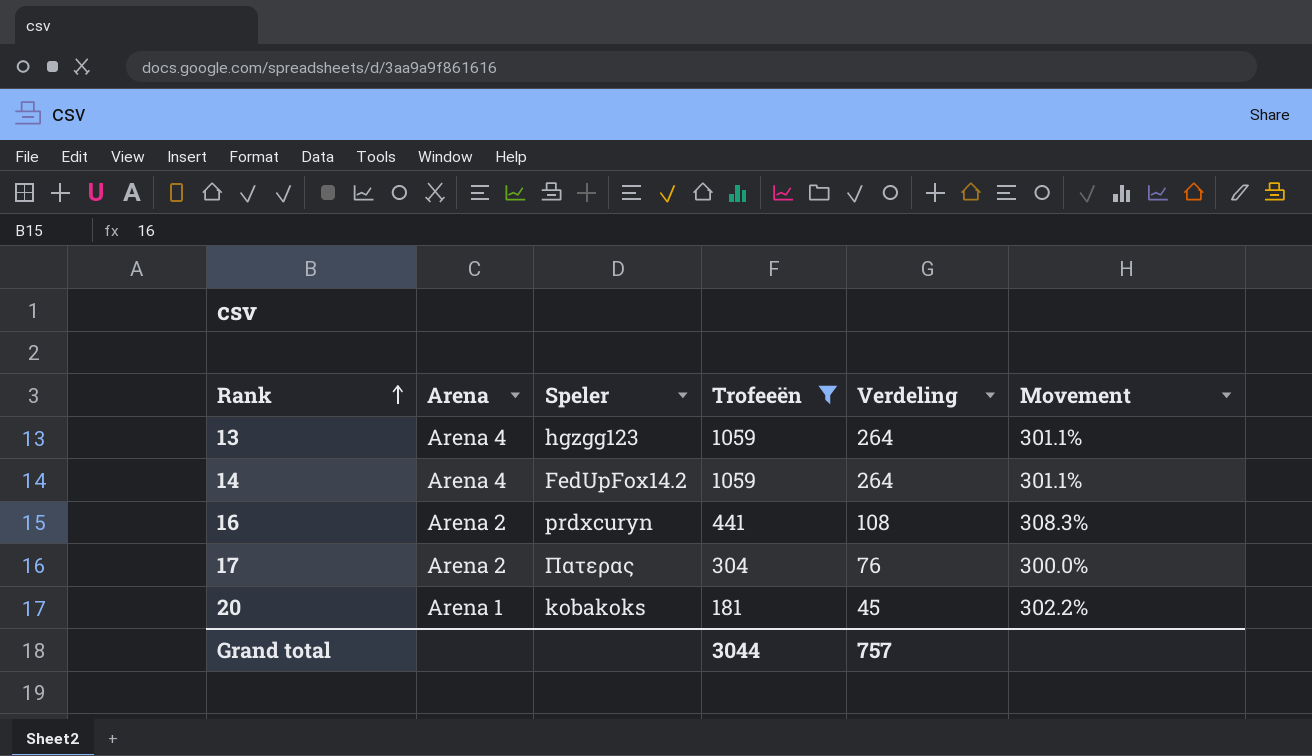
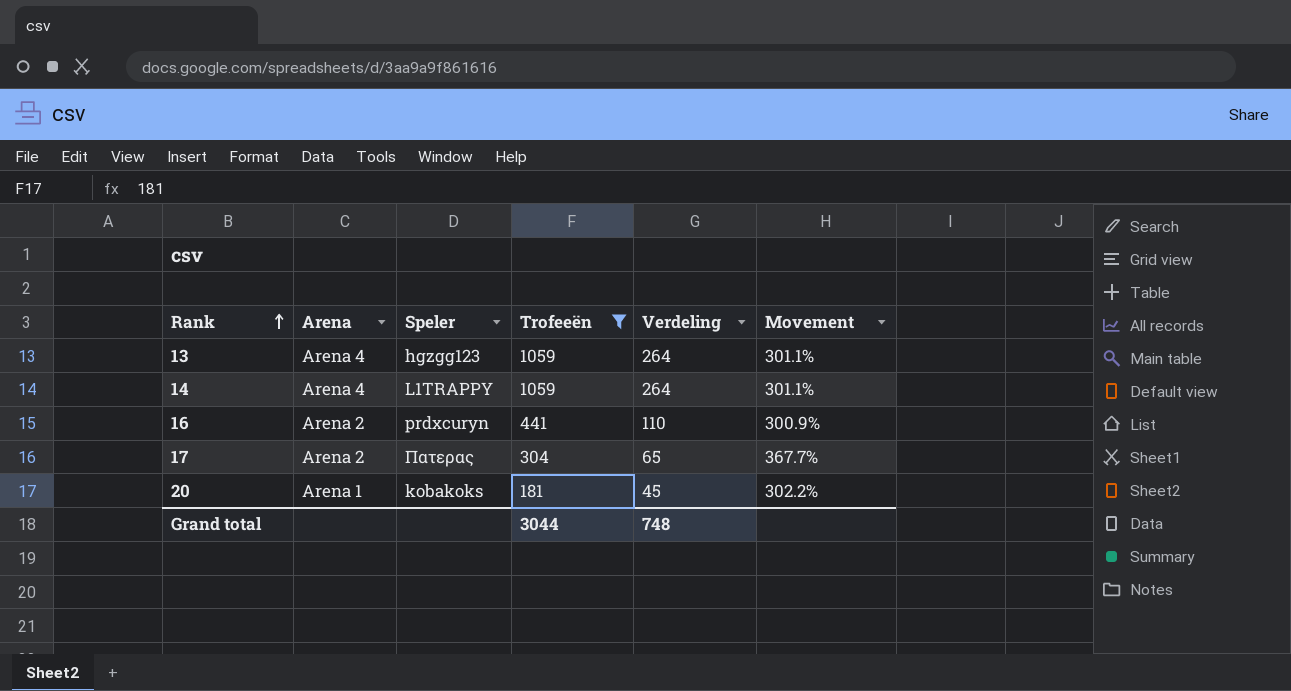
14 | Speler: FedUpFox14.2 -> L1TRAPPY
16 | Verdeling: 108 -> 110
16 | Movement: 308.3% -> 300.9%
17 | Verdeling: 76 -> 65
17 | Movement: 300.0% -> 367.7%
Grand total | Verdeling: 757 -> 748

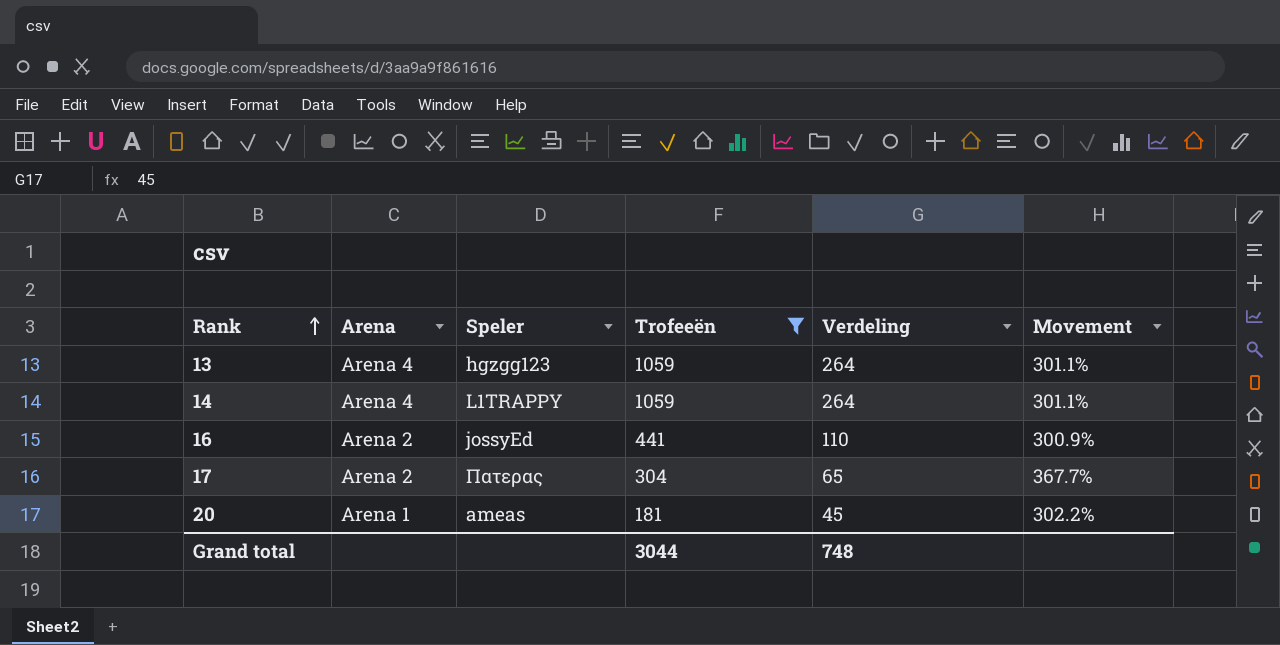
16 | Speler: prdxcuryn -> jossyEd
20 | Speler: kobakoks -> ameas

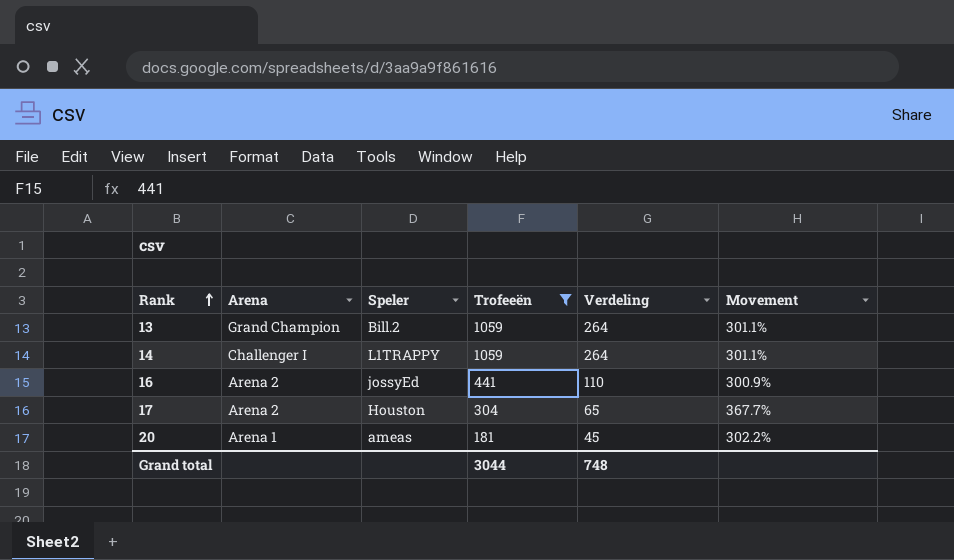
13 | Arena: Arena 4 -> Grand Champion
13 | Speler: hgzgg123 -> Bill.2
14 | Arena: Arena 4 -> Challenger I
17 | Speler: Πατερας -> Houston

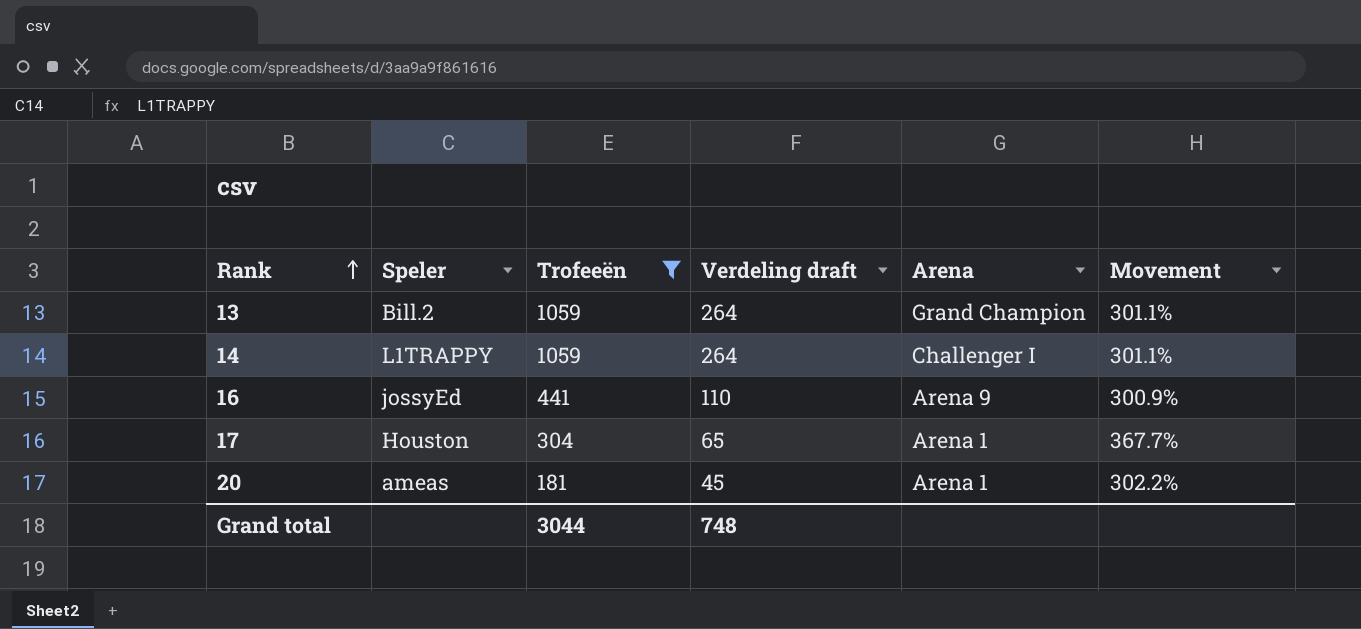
column name: Verdeling -> Verdeling draft
column Arena | position: 2 -> 5
16 | Arena: Arena 2 -> Arena 9
17 | Arena: Arena 2 -> Arena 1

